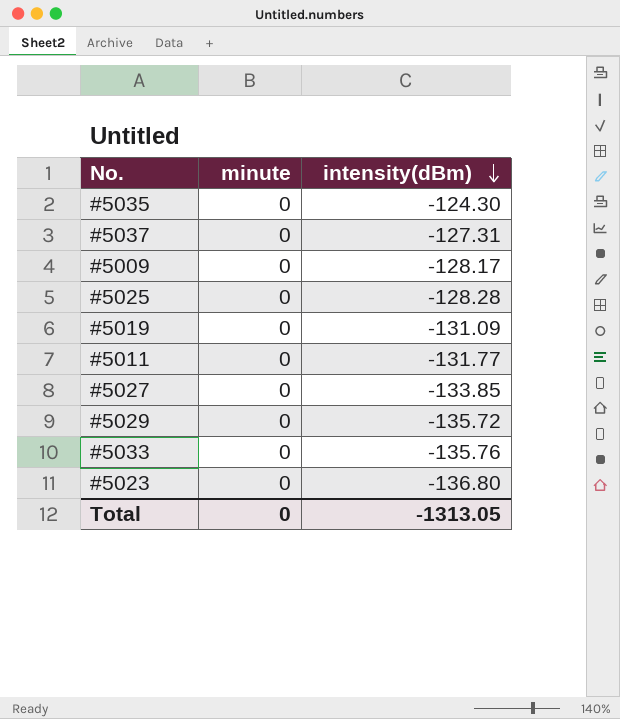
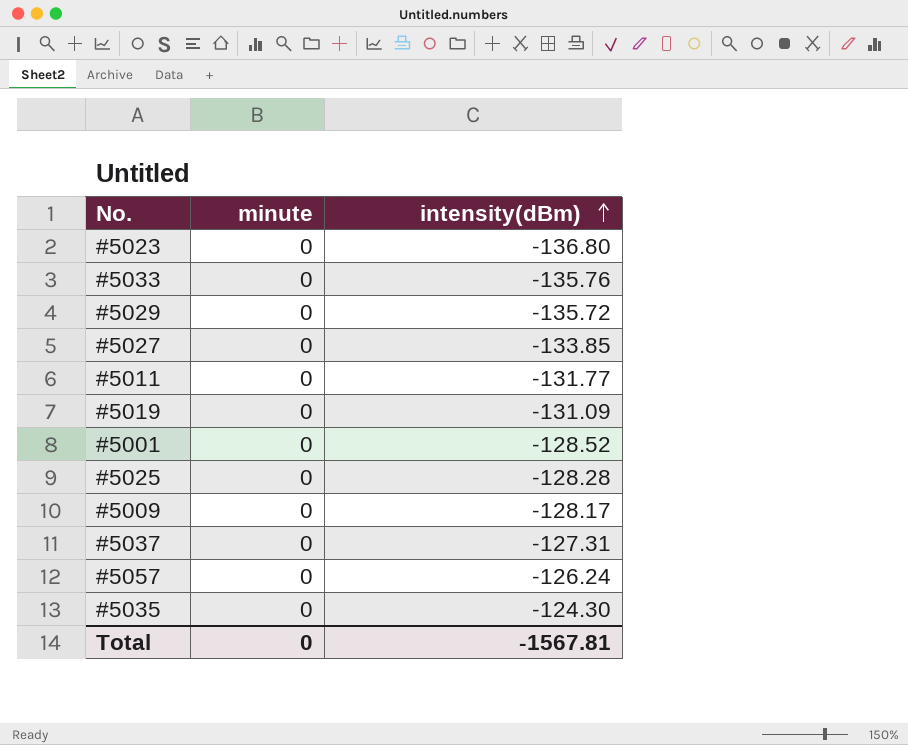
row order: intensity(dBm) descending -> intensity(dBm) ascending
row #5001: none -> 0 | -128.52
row #5057: none -> 0 | -126.24
Total | intensity(dBm): -1313.05 -> -1567.81

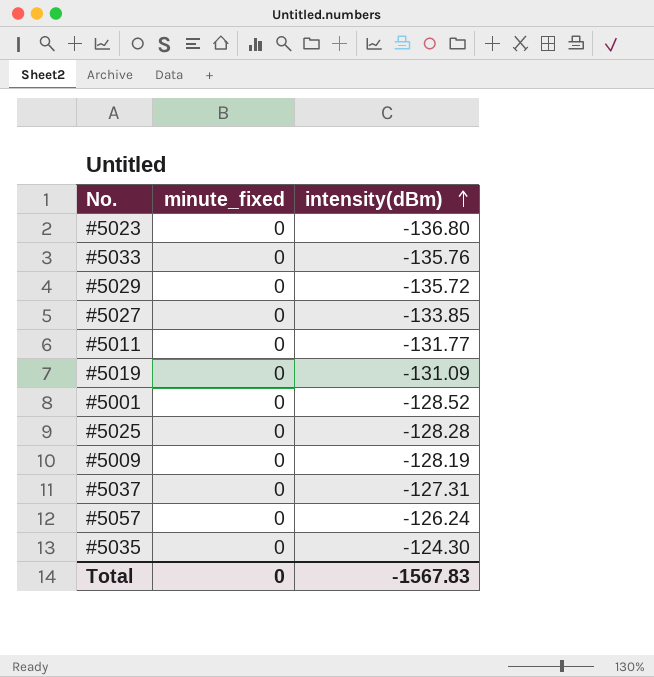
column name: minute -> minute_fixed
#5009 | intensity(dBm): -128.17 -> -128.19
Total | intensity(dBm): -1567.81 -> -1567.83

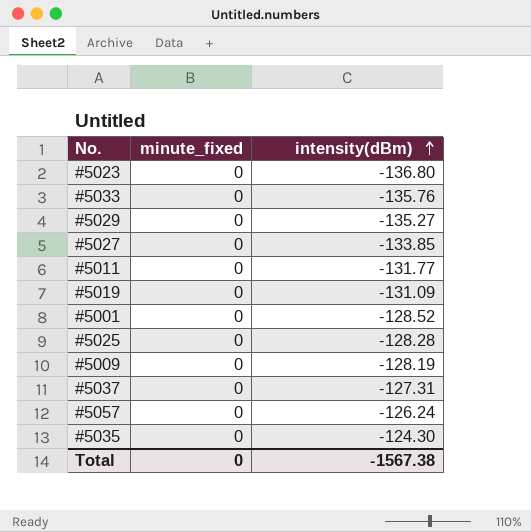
#5029 | intensity(dBm): -135.72 -> -135.27
Total | intensity(dBm): -1567.83 -> -1567.38

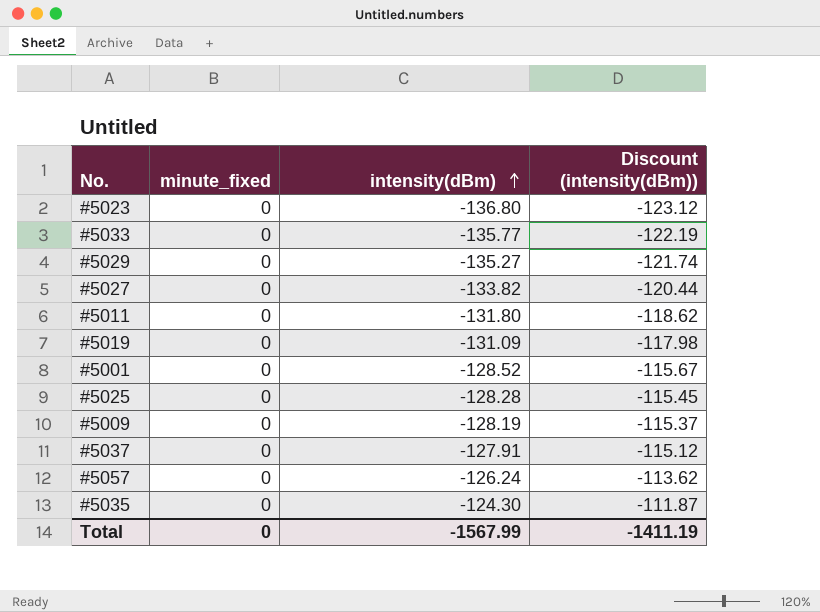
column Discount (intensity(dBm)) | formula: none -> [intensity(dBm)] * 0.9
#5033 | intensity(dBm): -135.76 -> -135.77
#5027 | intensity(dBm): -133.85 -> -133.82
#5011 | intensity(dBm): -131.77 -> -131.80
#5037 | intensity(dBm): -127.31 -> -127.91
Total | intensity(dBm): -1567.38 -> -1567.99

